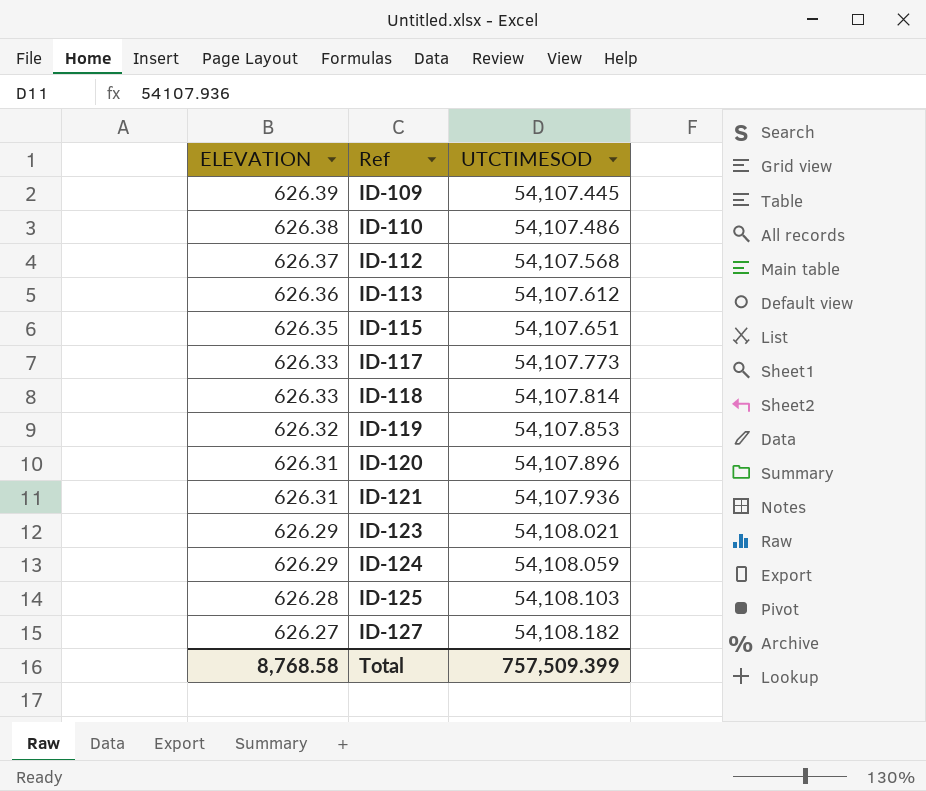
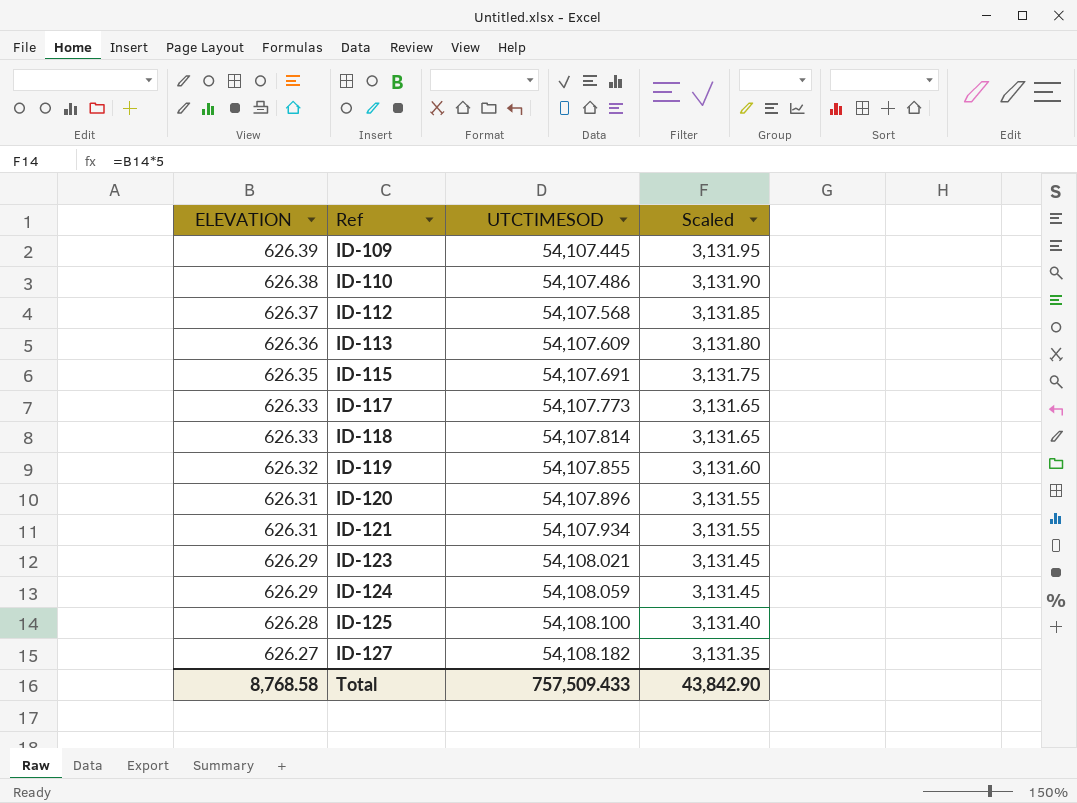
column Scaled | formula: none -> [ELEVATION] * 5
ID-113 | UTCTIMESOD: 54,107.612 -> 54,107.609
ID-115 | UTCTIMESOD: 54,107.651 -> 54,107.691
ID-119 | UTCTIMESOD: 54,107.853 -> 54,107.855
ID-121 | UTCTIMESOD: 54,107.936 -> 54,107.934
ID-125 | UTCTIMESOD: 54,108.103 -> 54,108.100
Total | UTCTIMESOD: 757,509.399 -> 757,509.433

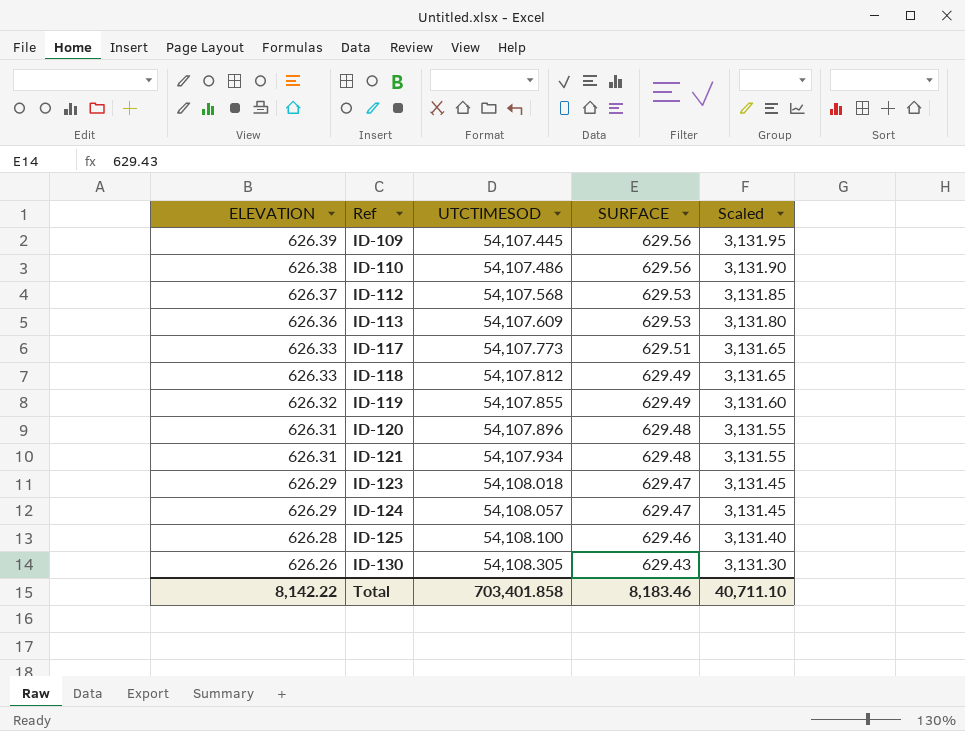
column SURFACE | position: none -> 4
row ID-115: 626.35 | 54,107.691 | 3,131.75 -> none
row ID-127: 626.27 | 54,108.182 | 3,131.35 -> none
ID-118 | UTCTIMESOD: 54,107.814 -> 54,107.812
ID-123 | UTCTIMESOD: 54,108.021 -> 54,108.018
ID-124 | UTCTIMESOD: 54,108.059 -> 54,108.057
row ID-130: none -> 626.26 | 54,108.305 | 629.43 | 3,131.30
Total | ELEVATION: 8,768.58 -> 8,142.22
Total | UTCTIMESOD: 757,509.433 -> 703,401.858
Total | Scaled: 43,842.90 -> 40,711.10

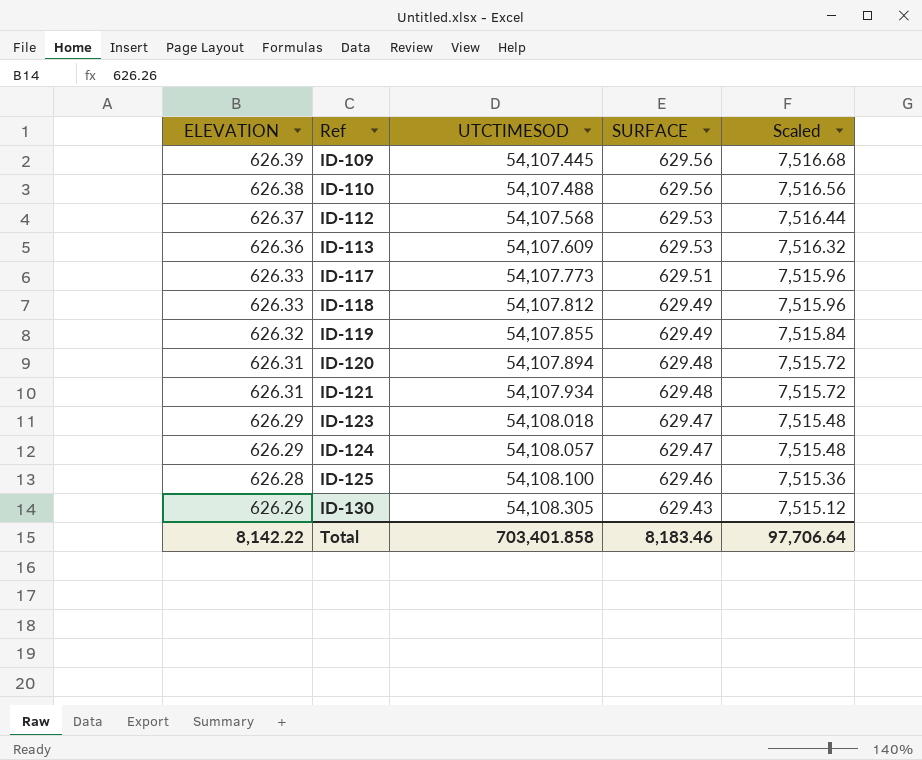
column Scaled | formula: [ELEVATION] * 5 -> [ELEVATION] * 12
ID-110 | UTCTIMESOD: 54,107.486 -> 54,107.488
ID-120 | UTCTIMESOD: 54,107.896 -> 54,107.894
Total | Scaled: 40,711.10 -> 97,706.64

